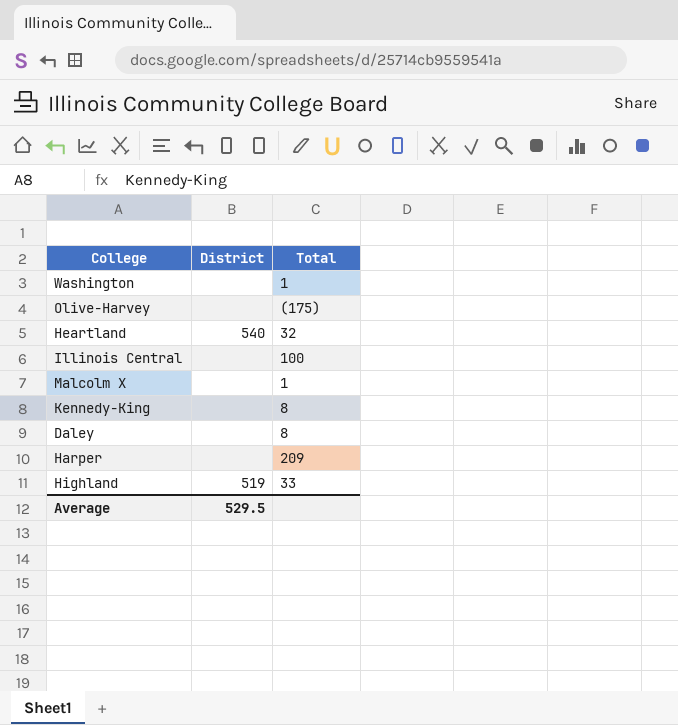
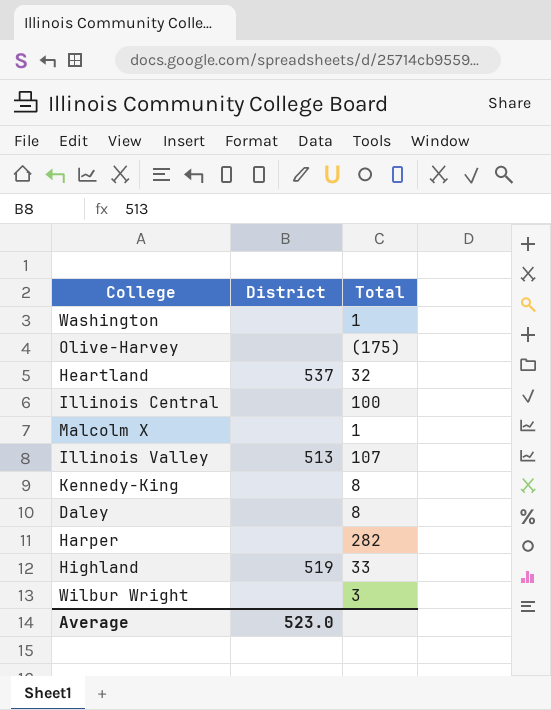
Heartland | District: 540 -> 537
row Illinois Valley: none -> 513 | 107
Harper | Total: 209 -> 282
row Wilbur Wright: none -> none | 3
Average | District: 529.5 -> 523.0

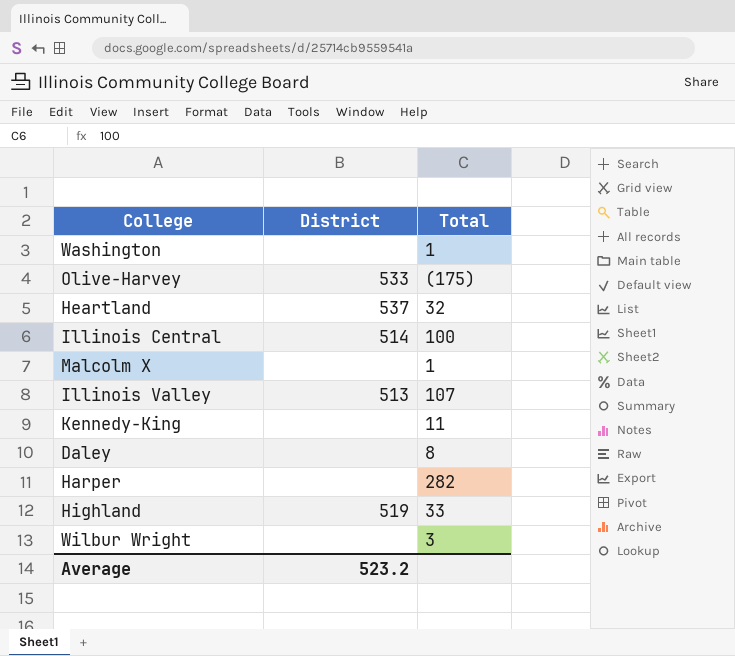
Olive-Harvey | District: none -> 533
Illinois Central | District: none -> 514
Kennedy-King | Total: 8 -> 11
Average | District: 523.0 -> 523.2

